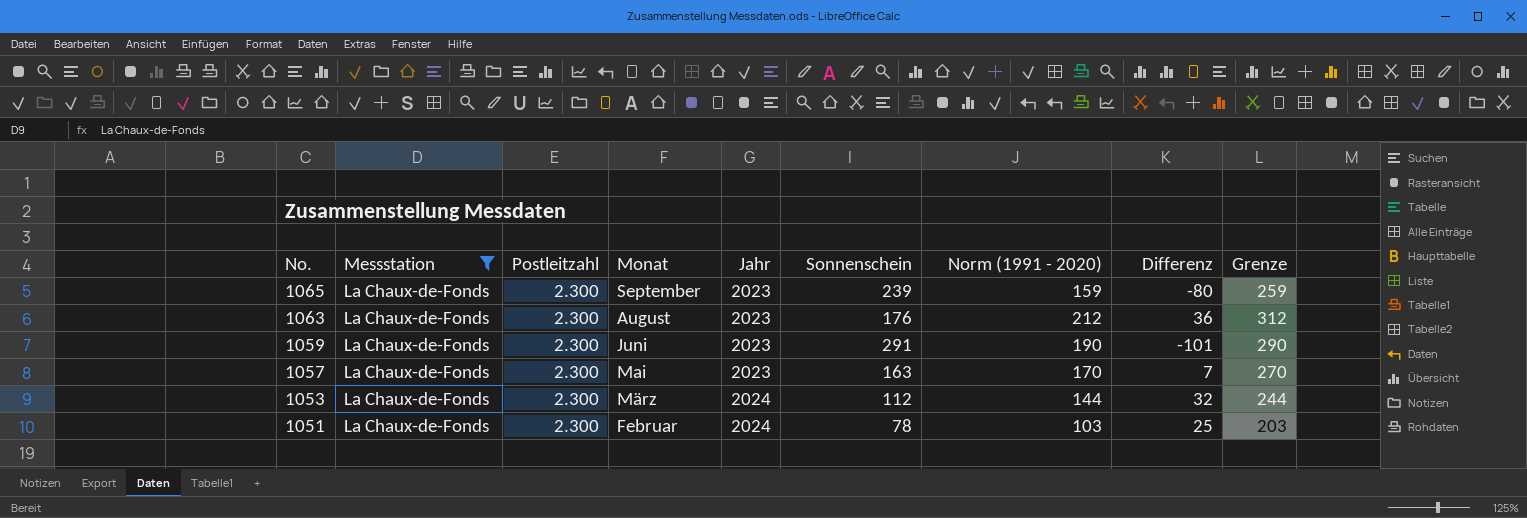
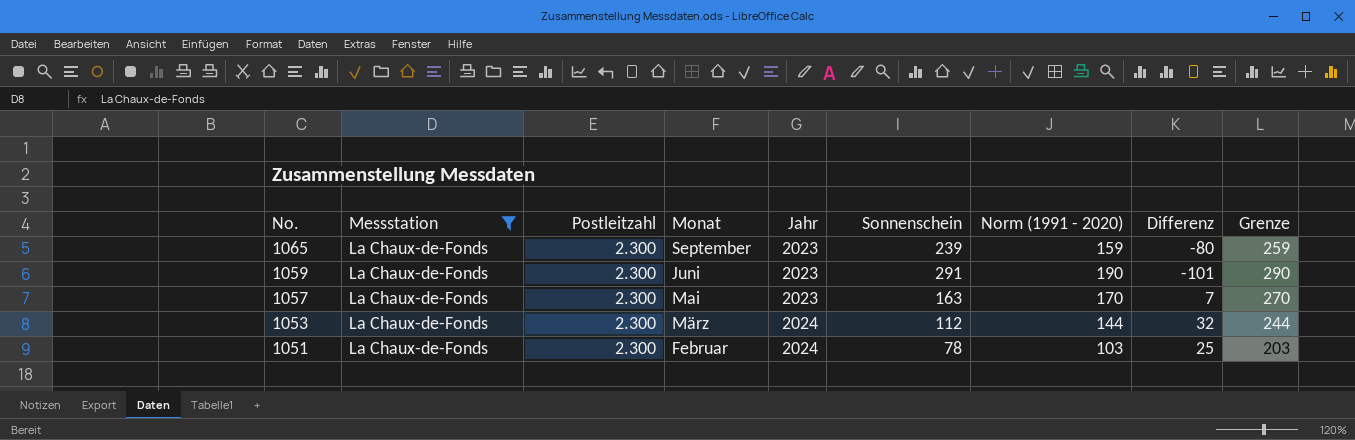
row 1063: La Chaux-de-Fonds | 2.300 | August | 2023 | 176 | 212 | 36 | 312 -> none

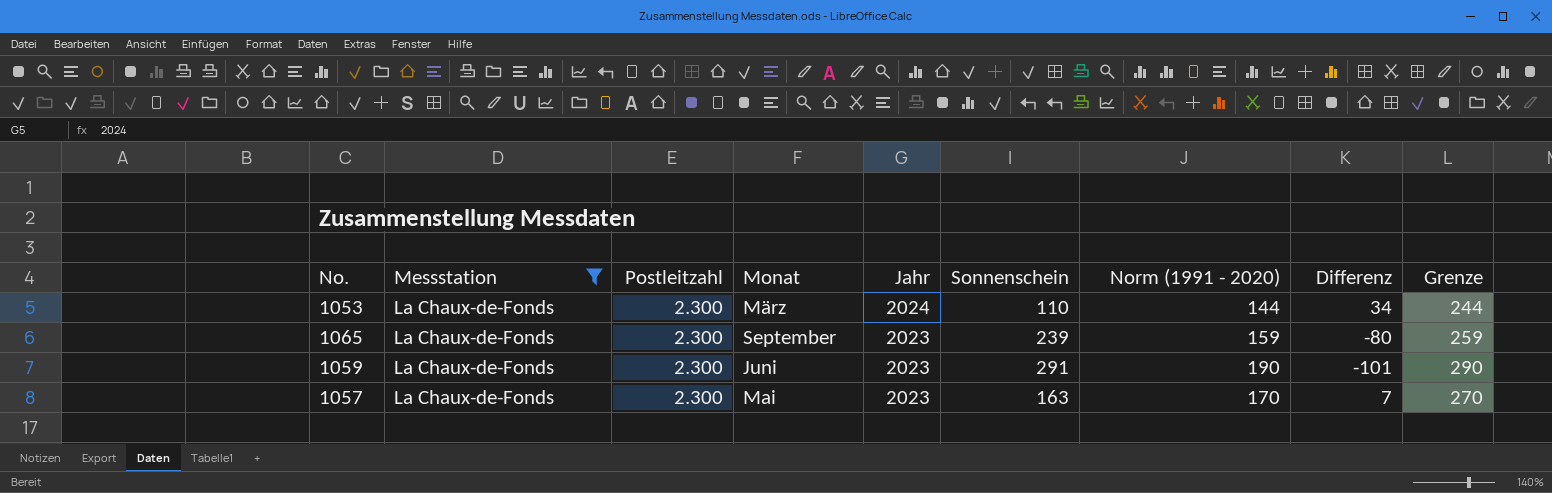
row order: No. descending -> Jahr descending
row 1051: La Chaux-de-Fonds | 2.300 | Februar | 2024 | 78 | 103 | 25 | 203 -> none
1053 | Sonnenschein: 112 -> 110
1053 | Differenz: 32 -> 34

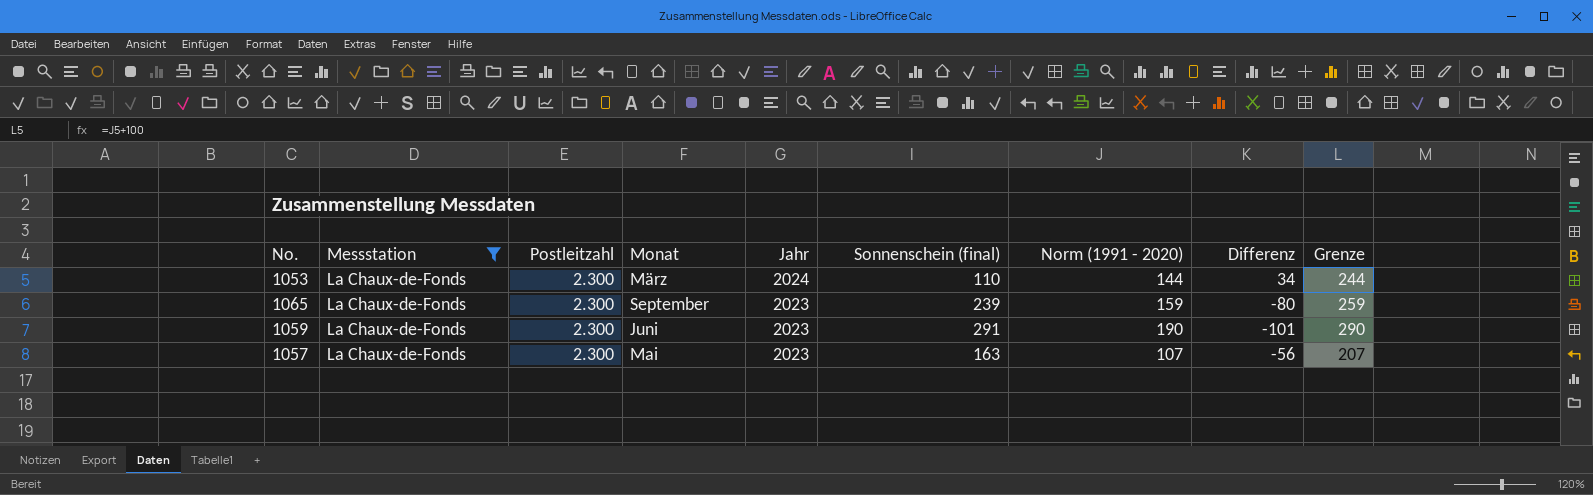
column name: Sonnenschein -> Sonnenschein (final)
1057 | Norm (1991 - 2020): 170 -> 107
1057 | Differenz: 7 -> -56
1057 | Grenze: 270 -> 207

